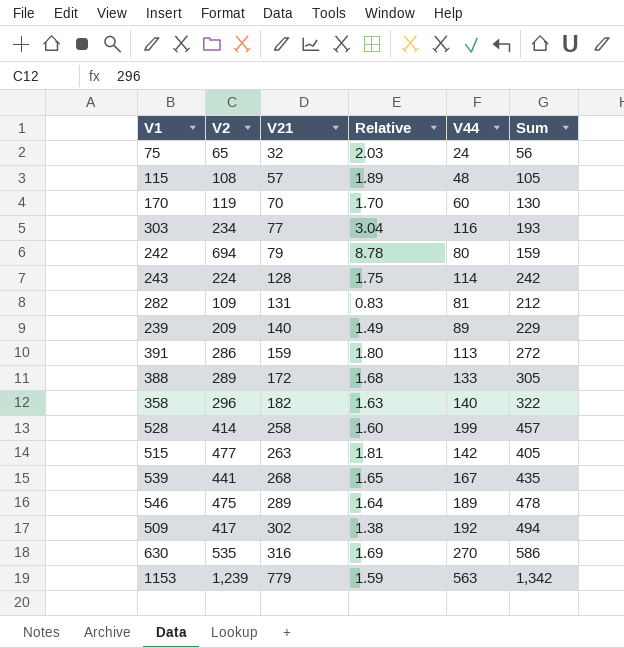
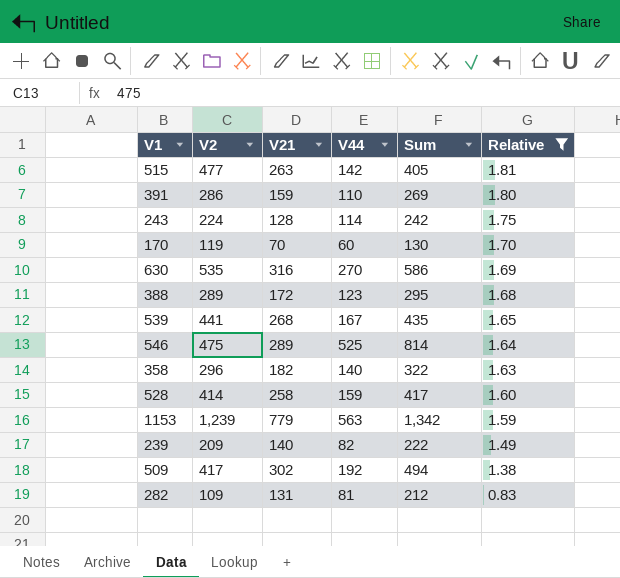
filter: none -> Relative <= 1.81
row order: V21 ascending -> Relative descending
column Relative | position: 4 -> 6
391 | V44: 113 -> 110
391 | Sum: 272 -> 269
388 | V44: 133 -> 123
388 | Sum: 305 -> 295
546 | V44: 189 -> 525
546 | Sum: 478 -> 814
528 | V44: 199 -> 159
528 | Sum: 457 -> 417
239 | V44: 89 -> 82
239 | Sum: 229 -> 222

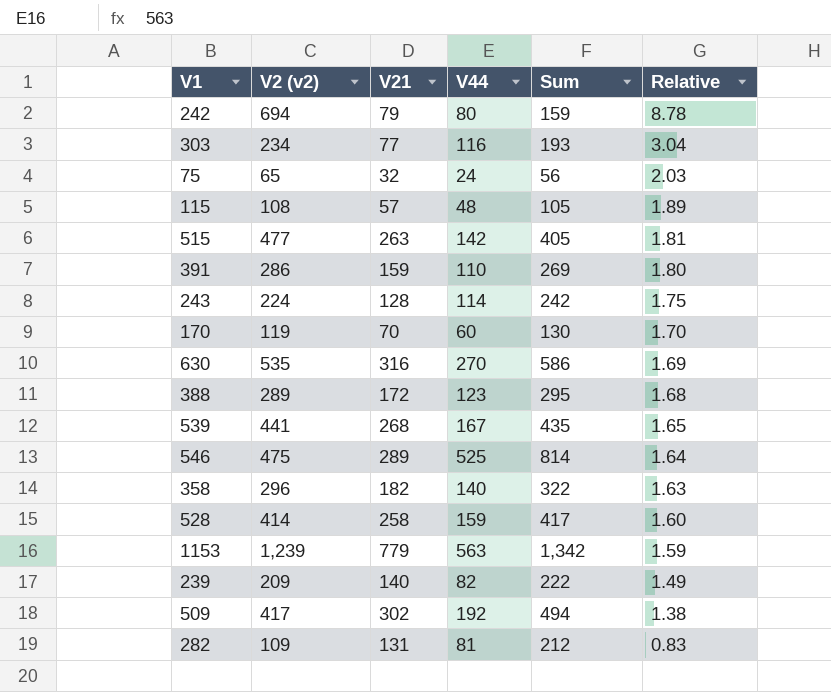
filter: Relative <= 1.81 -> none
column name: V2 -> V2 (v2)

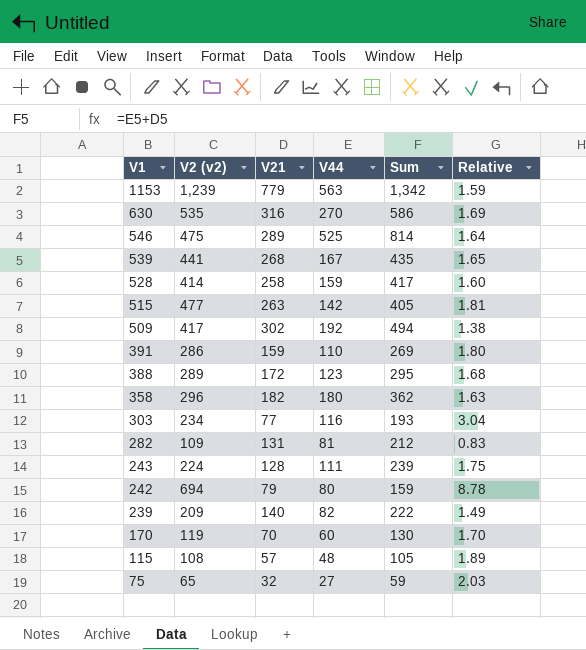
row order: Relative descending -> V1 descending
358 | V44: 140 -> 180
358 | Sum: 322 -> 362
243 | V44: 114 -> 111
243 | Sum: 242 -> 239
75 | V44: 24 -> 27
75 | Sum: 56 -> 59

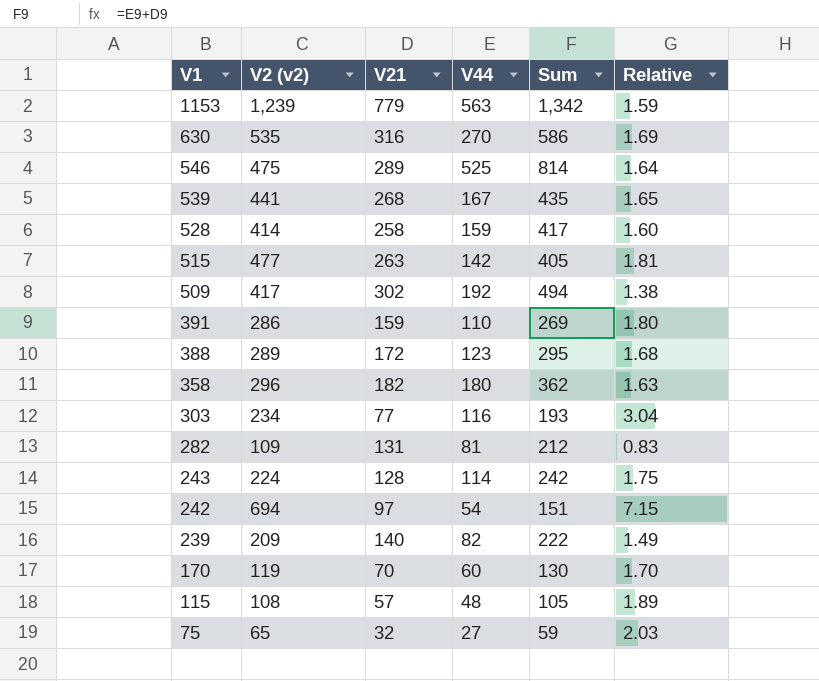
243 | V44: 111 -> 114
243 | Sum: 239 -> 242
242 | V21: 79 -> 97
242 | V44: 80 -> 54
242 | Sum: 159 -> 151
242 | Relative: 8.78 -> 7.15

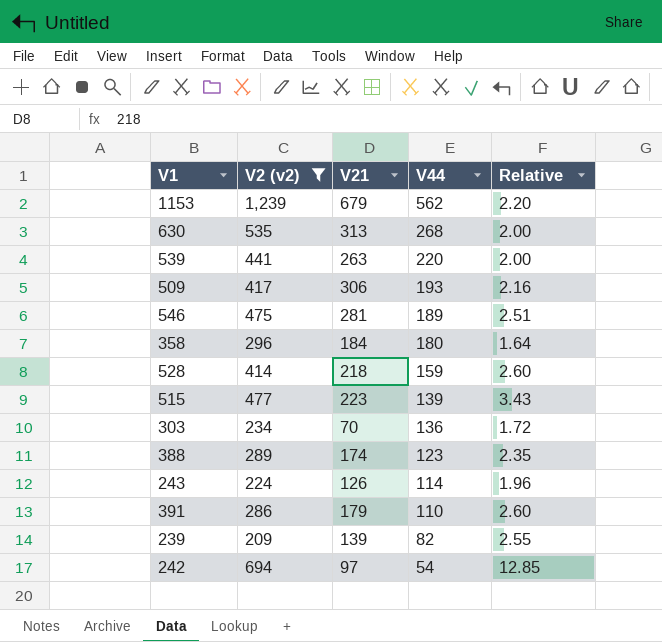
filter: none -> V2 (v2) >= 209
row order: V1 descending -> V44 descending
column Sum | formula: [V21] + [V44] -> none
column Relative | formula: [V2 (v2)] / [V21] -> [V2 (v2)] / [V44]
1153 | V21: 779 -> 679
1153 | V44: 563 -> 562
630 | V21: 316 -> 313
630 | V44: 270 -> 268
539 | V21: 268 -> 263
539 | V44: 167 -> 220
509 | V21: 302 -> 306
509 | V44: 192 -> 193
546 | V21: 289 -> 281
546 | V44: 525 -> 189
358 | V21: 182 -> 184
528 | V21: 258 -> 218
515 | V21: 263 -> 223
515 | V44: 142 -> 139
303 | V21: 77 -> 70
303 | V44: 116 -> 136
388 | V21: 172 -> 174
243 | V21: 128 -> 126
391 | V21: 159 -> 179
239 | V21: 140 -> 139

